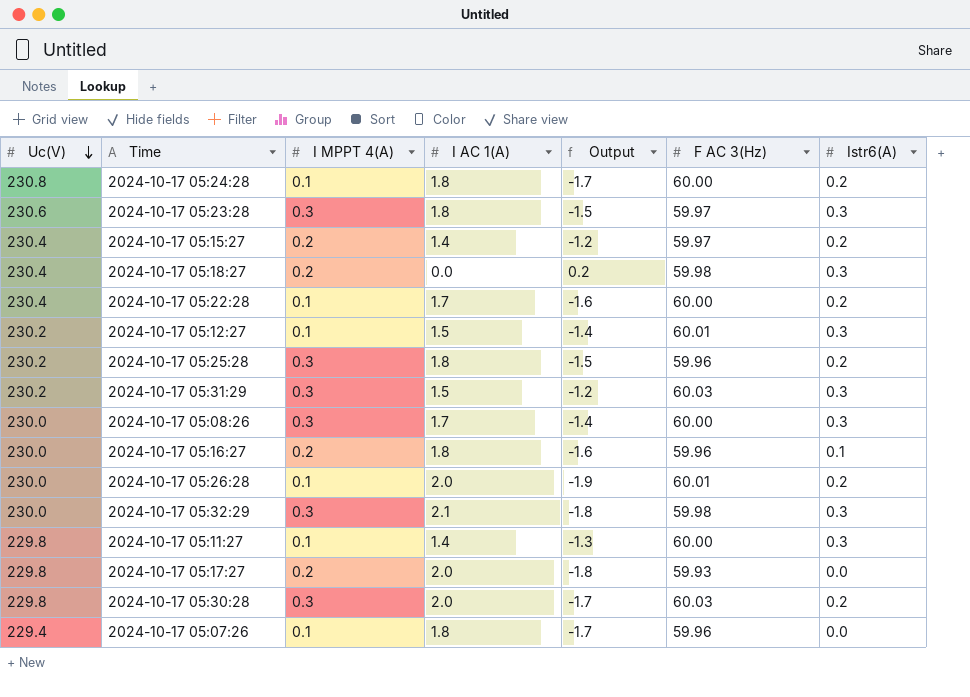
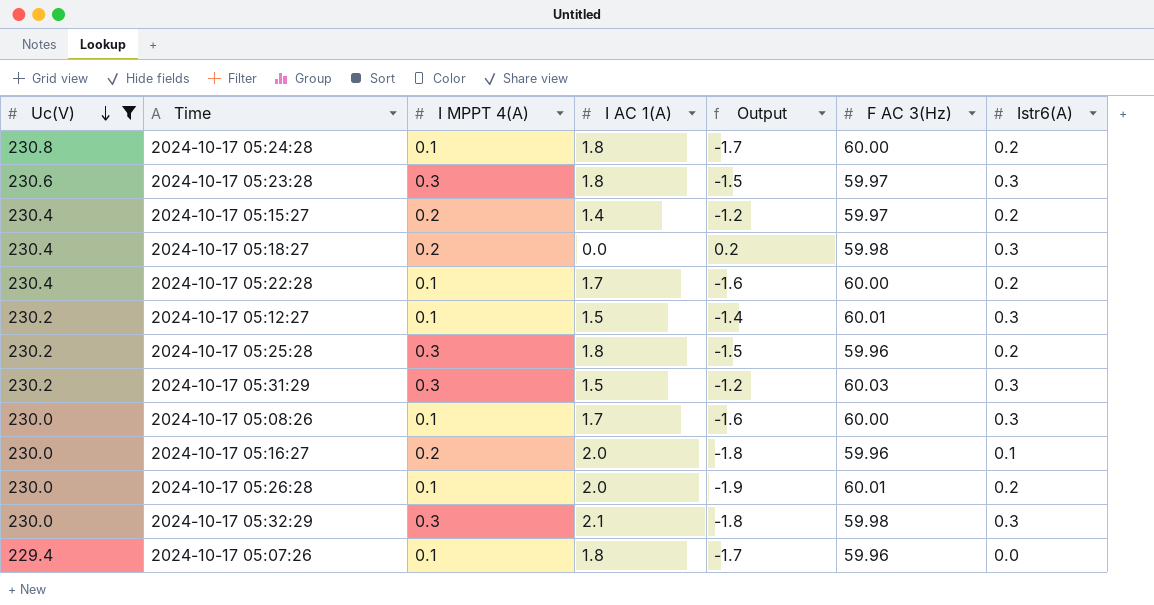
filter: none -> Uc(V) != 229.8
2024-10-17 05:08:26 | I MPPT 4(A): 0.3 -> 0.1
2024-10-17 05:08:26 | Output: -1.4 -> -1.6
2024-10-17 05:16:27 | I AC 1(A): 1.8 -> 2.0
2024-10-17 05:16:27 | Output: -1.6 -> -1.8

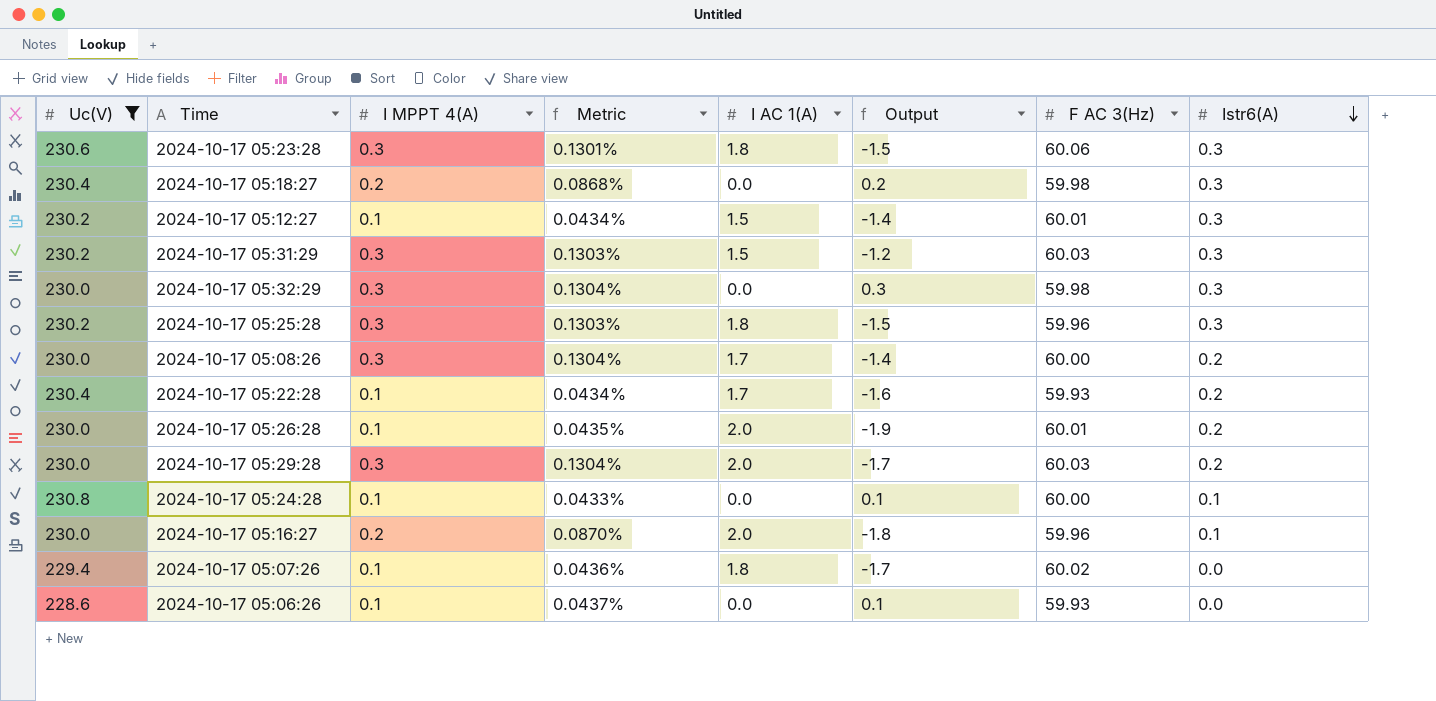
row order: Uc(V) descending -> Istr6(A) descending
column Metric | formula: none -> [I MPPT 4(A)] / [Uc(V)]
row 2024-10-17 05:15:27: 230.4 | 0.2 | 1.4 | -1.2 | 59.97 | 0.2 -> none
2024-10-17 05:23:28 | F AC 3(Hz): 59.97 -> 60.06
2024-10-17 05:32:29 | I AC 1(A): 2.1 -> 0.0
2024-10-17 05:32:29 | Output: -1.8 -> 0.3
2024-10-17 05:25:28 | Istr6(A): 0.2 -> 0.3
2024-10-17 05:08:26 | I MPPT 4(A): 0.1 -> 0.3
2024-10-17 05:08:26 | Output: -1.6 -> -1.4
2024-10-17 05:08:26 | Istr6(A): 0.3 -> 0.2
2024-10-17 05:22:28 | F AC 3(Hz): 60.00 -> 59.93
row 2024-10-17 05:29:28: none -> 230.0 | 0.3 | 0.1304% | 2.0 | -1.7 | 60.03 | 0.2
2024-10-17 05:24:28 | I AC 1(A): 1.8 -> 0.0
2024-10-17 05:24:28 | Output: -1.7 -> 0.1
2024-10-17 05:24:28 | Istr6(A): 0.2 -> 0.1
2024-10-17 05:07:26 | F AC 3(Hz): 59.96 -> 60.02
row 2024-10-17 05:06:26: none -> 228.6 | 0.1 | 0.0437% | 0.0 | 0.1 | 59.93 | 0.0

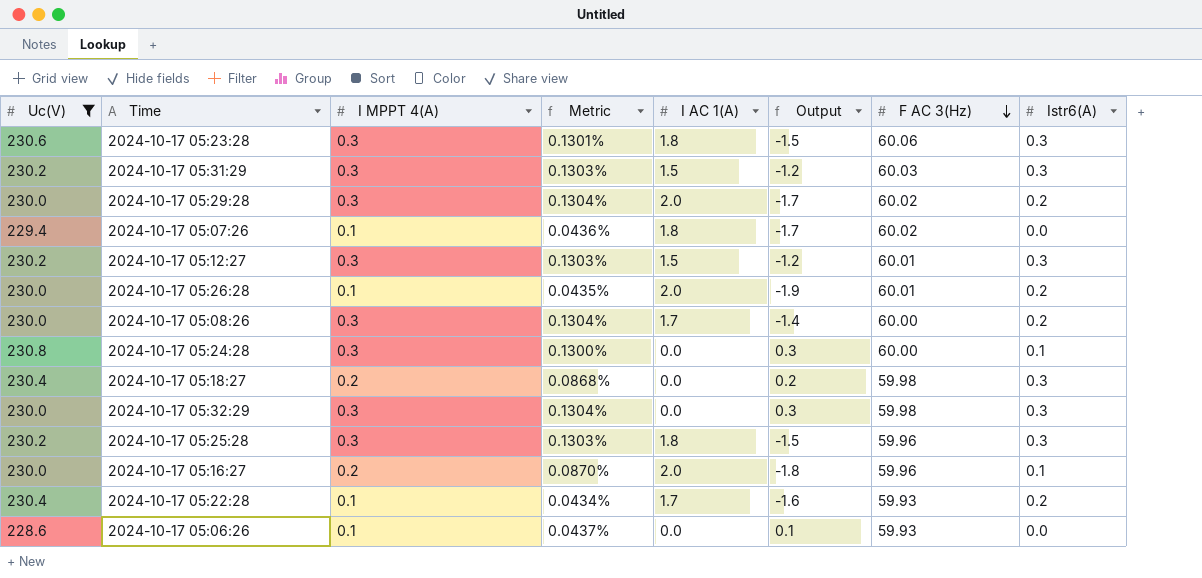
row order: Istr6(A) descending -> F AC 3(Hz) descending
2024-10-17 05:29:28 | F AC 3(Hz): 60.03 -> 60.02
2024-10-17 05:12:27 | I MPPT 4(A): 0.1 -> 0.3
2024-10-17 05:12:27 | Metric: 0.0434% -> 0.1303%
2024-10-17 05:12:27 | Output: -1.4 -> -1.2
2024-10-17 05:24:28 | I MPPT 4(A): 0.1 -> 0.3
2024-10-17 05:24:28 | Metric: 0.0433% -> 0.1300%
2024-10-17 05:24:28 | Output: 0.1 -> 0.3

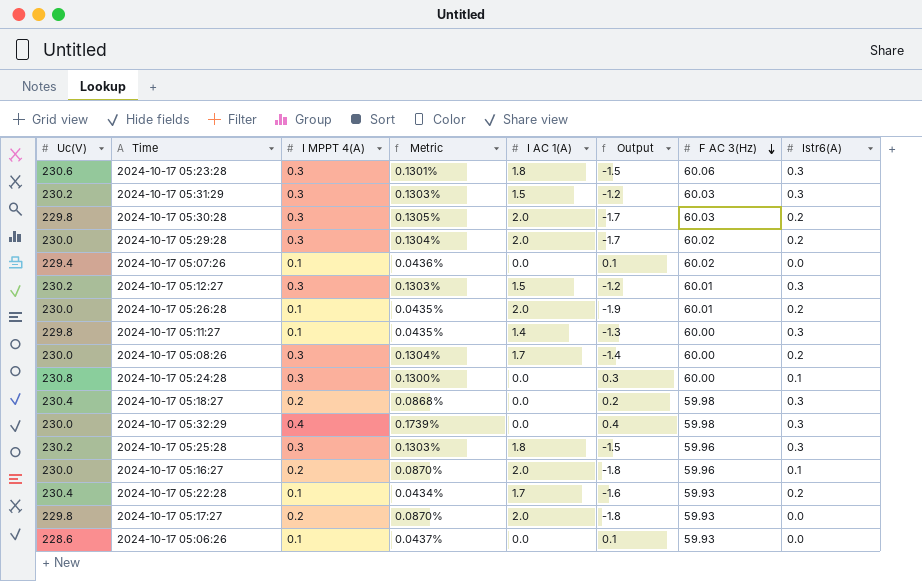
filter: Uc(V) != 229.8 -> none
2024-10-17 05:07:26 | I AC 1(A): 1.8 -> 0.0
2024-10-17 05:07:26 | Output: -1.7 -> 0.1
2024-10-17 05:32:29 | I MPPT 4(A): 0.3 -> 0.4
2024-10-17 05:32:29 | Metric: 0.1304% -> 0.1739%
2024-10-17 05:32:29 | Output: 0.3 -> 0.4

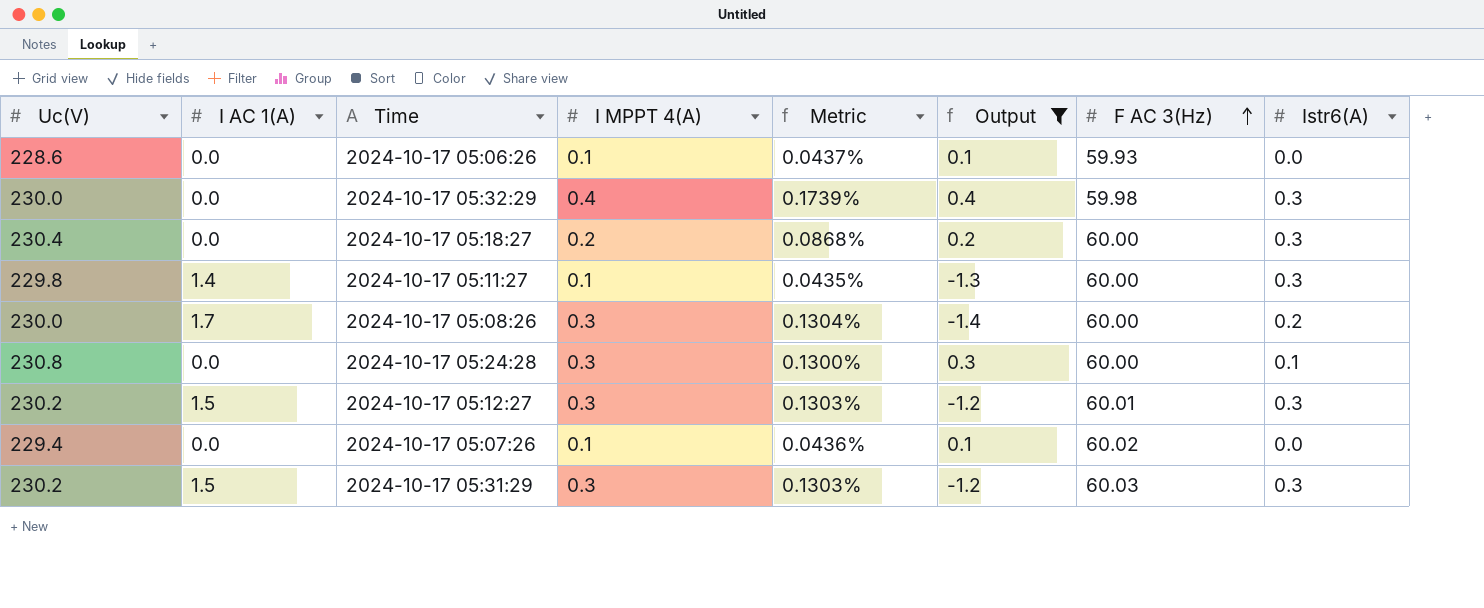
filter: none -> Output >= -1.4
row order: F AC 3(Hz) descending -> F AC 3(Hz) ascending
column I AC 1(A) | position: 5 -> 2
2024-10-17 05:18:27 | F AC 3(Hz): 59.98 -> 60.00

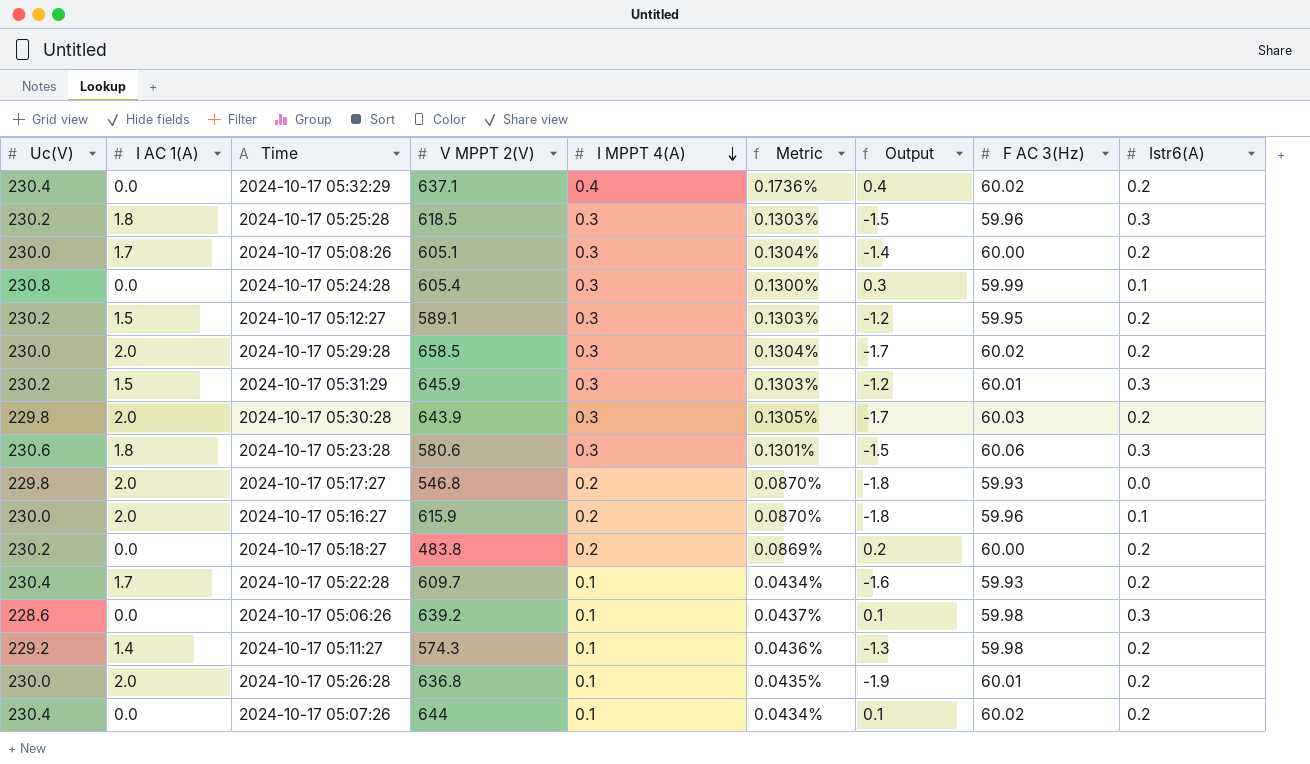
filter: Output >= -1.4 -> none
row order: F AC 3(Hz) ascending -> I MPPT 4(A) descending
column V MPPT 2(V) | position: none -> 4
2024-10-17 05:32:29 | Uc(V): 230.0 -> 230.4
2024-10-17 05:32:29 | Metric: 0.1739% -> 0.1736%
2024-10-17 05:32:29 | F AC 3(Hz): 59.98 -> 60.02
2024-10-17 05:32:29 | Istr6(A): 0.3 -> 0.2
2024-10-17 05:24:28 | F AC 3(Hz): 60.00 -> 59.99
2024-10-17 05:12:27 | F AC 3(Hz): 60.01 -> 59.95
2024-10-17 05:12:27 | Istr6(A): 0.3 -> 0.2
2024-10-17 05:31:29 | F AC 3(Hz): 60.03 -> 60.01
2024-10-17 05:18:27 | Uc(V): 230.4 -> 230.2
2024-10-17 05:18:27 | Metric: 0.0868% -> 0.0869%
2024-10-17 05:18:27 | Istr6(A): 0.3 -> 0.2
2024-10-17 05:06:26 | F AC 3(Hz): 59.93 -> 59.98
2024-10-17 05:06:26 | Istr6(A): 0.0 -> 0.3
2024-10-17 05:11:27 | Uc(V): 229.8 -> 229.2
2024-10-17 05:11:27 | Metric: 0.0435% -> 0.0436%
2024-10-17 05:11:27 | F AC 3(Hz): 60.00 -> 59.98
2024-10-17 05:11:27 | Istr6(A): 0.3 -> 0.2
2024-10-17 05:07:26 | Uc(V): 229.4 -> 230.4
2024-10-17 05:07:26 | Metric: 0.0436% -> 0.0434%
2024-10-17 05:07:26 | Istr6(A): 0.0 -> 0.2

